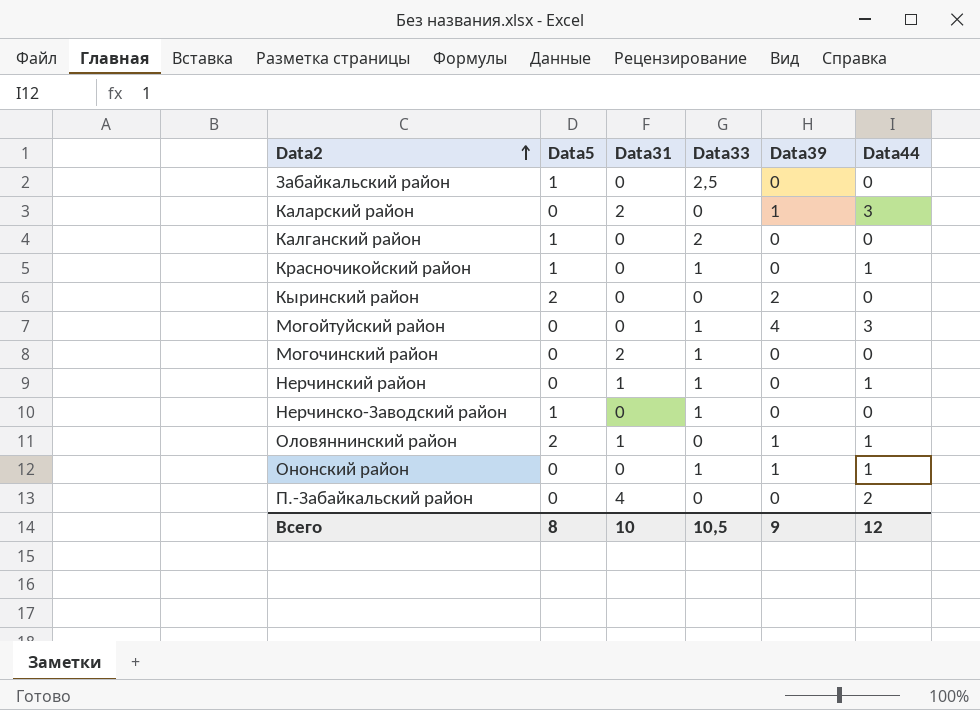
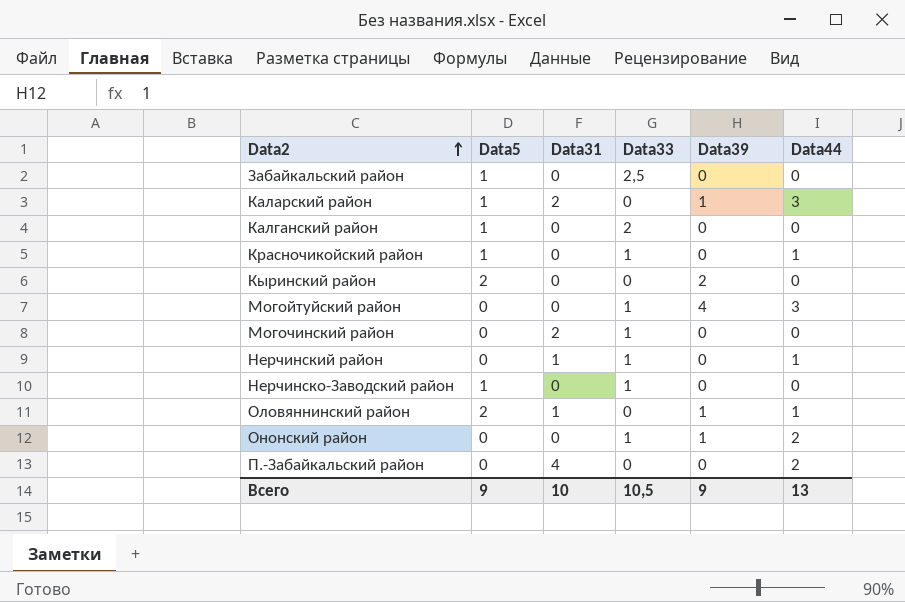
Каларский район | Data5: 0 -> 1
Ононский район | Data44: 1 -> 2
Всего | Data5: 8 -> 9
Всего | Data44: 12 -> 13

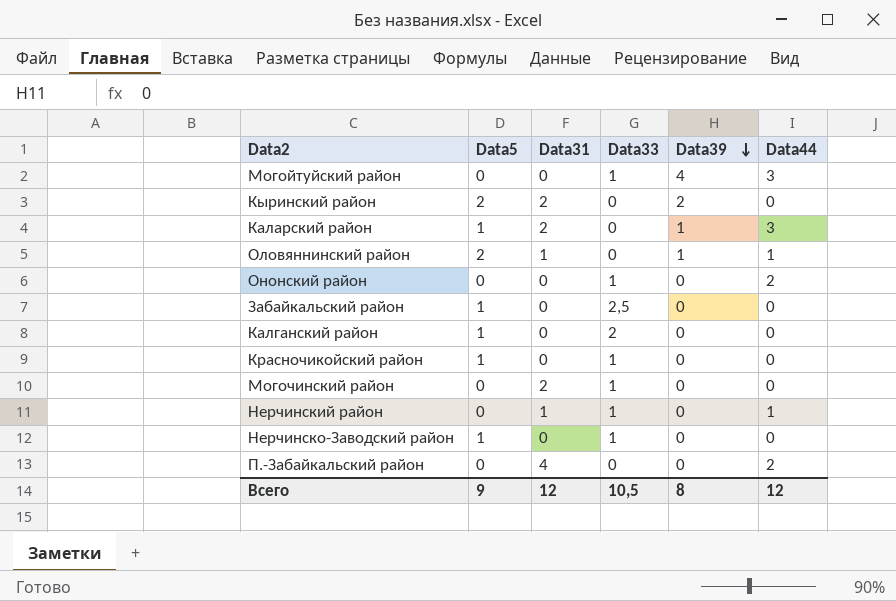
row order: Data2 ascending -> Data39 descending
Кыринский район | Data31: 0 -> 2
Ононский район | Data39: 1 -> 0
Красночикойский район | Data44: 1 -> 0
Всего | Data31: 10 -> 12
Всего | Data39: 9 -> 8
Всего | Data44: 13 -> 12

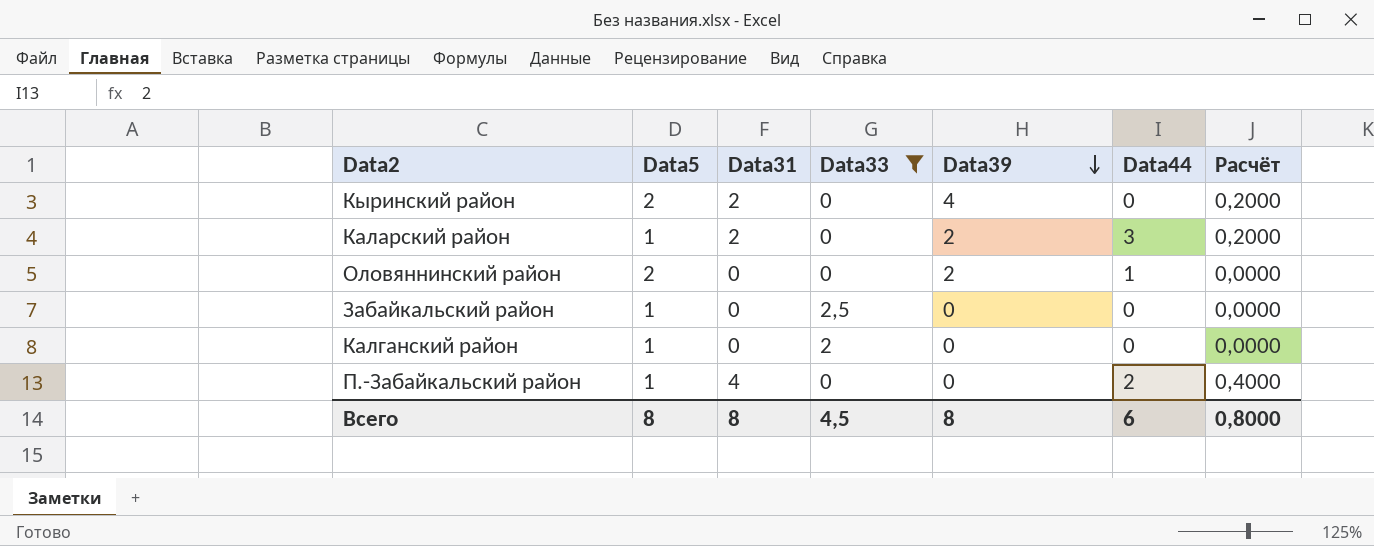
filter: none -> Data33 != 1
column Расчёт | formula: none -> [Data31] * 0,1
Кыринский район | Data39: 2 -> 4
Каларский район | Data39: 1 -> 2
Оловяннинский район | Data31: 1 -> 0
Оловяннинский район | Data39: 1 -> 2
П.-Забайкальский район | Data5: 0 -> 1
Всего | Data5: 9 -> 8
Всего | Data31: 12 -> 8
Всего | Data33: 10,5 -> 4,5
Всего | Data44: 12 -> 6

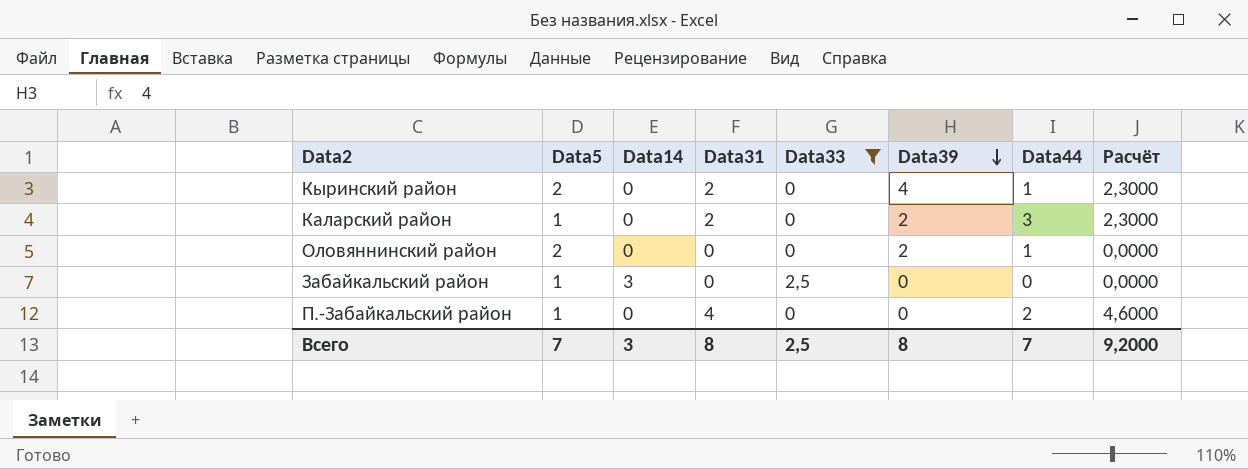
column Data14 | position: none -> 3
column Расчёт | formula: [Data31] * 0,1 -> [Data31] * 1,15
row Калганский район: 1 | 0 | 2 | 0 | 0 | 0,0000 -> none
Кыринский район | Data44: 0 -> 1
Всего | Data5: 8 -> 7
Всего | Data33: 4,5 -> 2,5
Всего | Data44: 6 -> 7
Всего | Расчёт: 0,8000 -> 9,2000

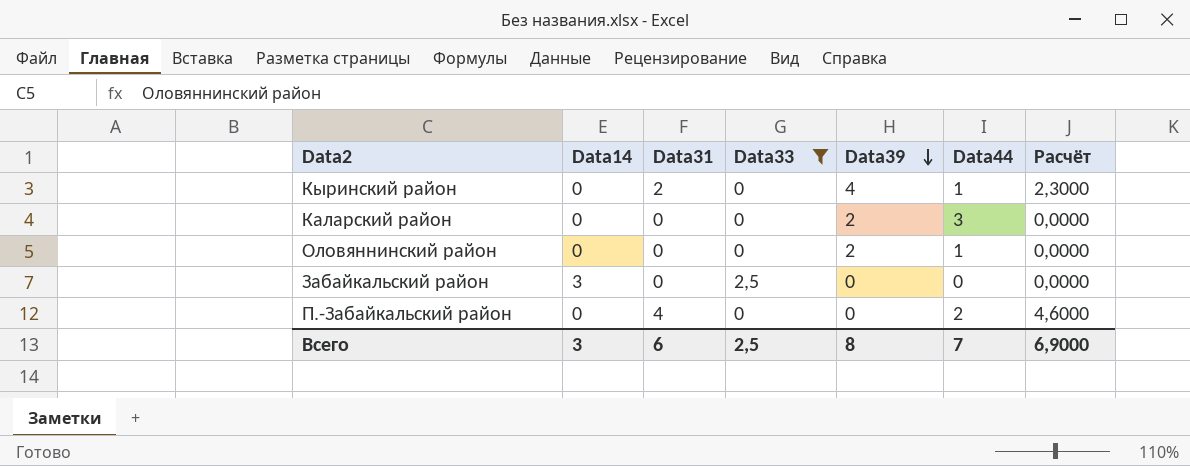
column Data5 | position: 2 -> none
Каларский район | Data31: 2 -> 0
Каларский район | Расчёт: 2,3000 -> 0,0000
Всего | Data31: 8 -> 6
Всего | Расчёт: 9,2000 -> 6,9000

